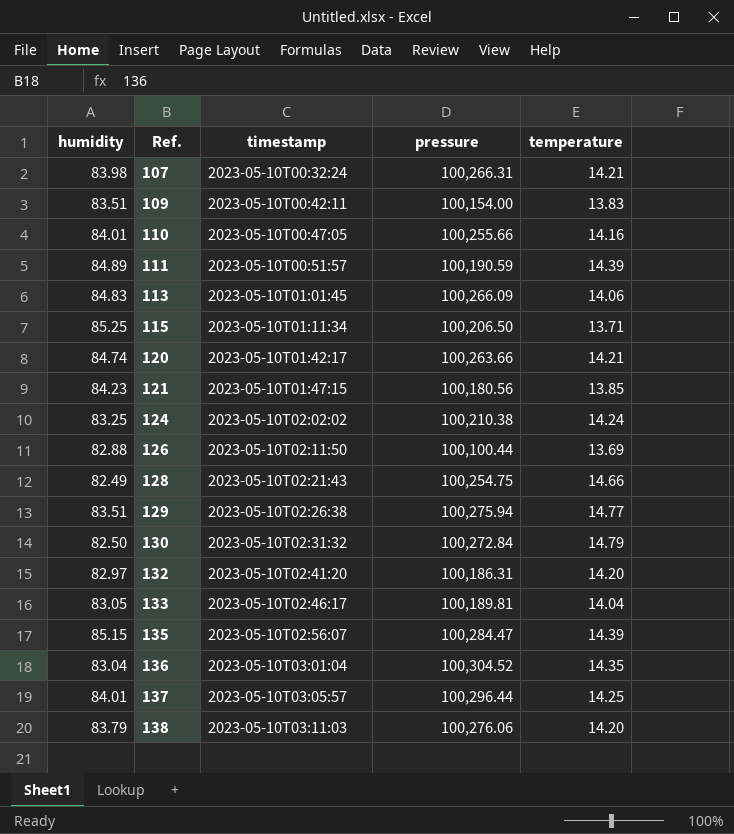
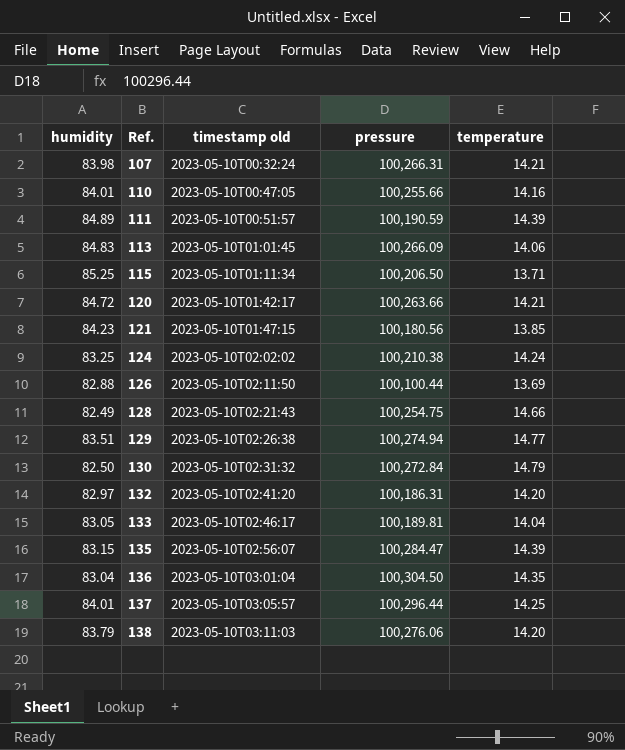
column name: timestamp -> timestamp old
row 109: 83.51 | 2023-05-10T00:42:11 | 100,154.00 | 13.83 -> none
120 | humidity: 84.74 -> 84.72
129 | pressure: 100,275.94 -> 100,274.94
135 | humidity: 85.15 -> 83.15
136 | pressure: 100,304.52 -> 100,304.50

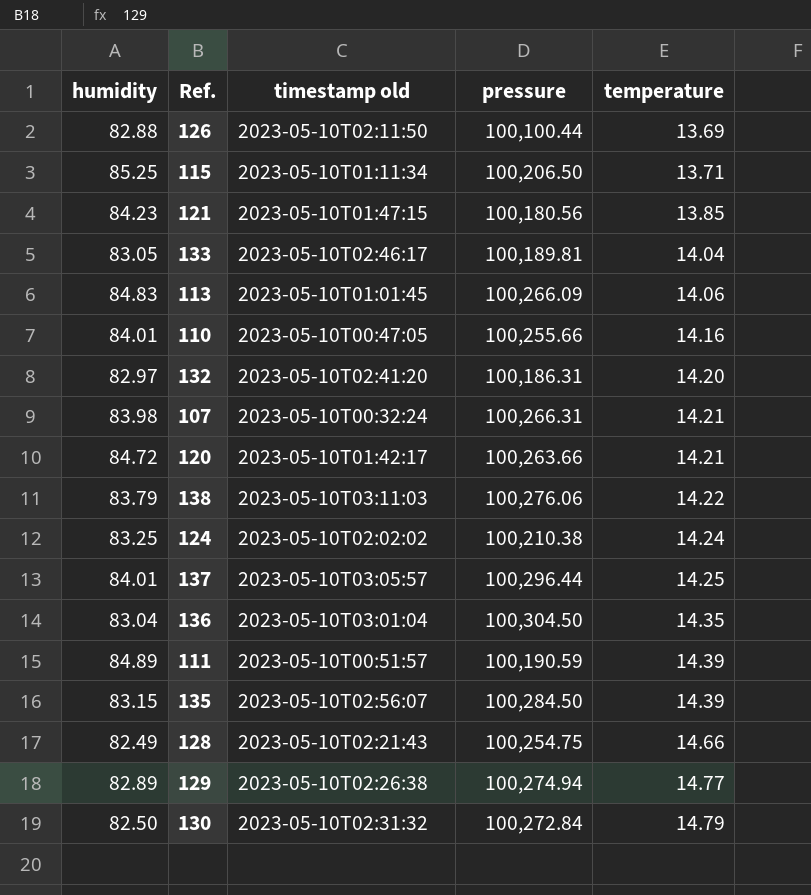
row order: Ref. ascending -> temperature ascending
138 | temperature: 14.20 -> 14.22
135 | pressure: 100,284.47 -> 100,284.50
129 | humidity: 83.51 -> 82.89

